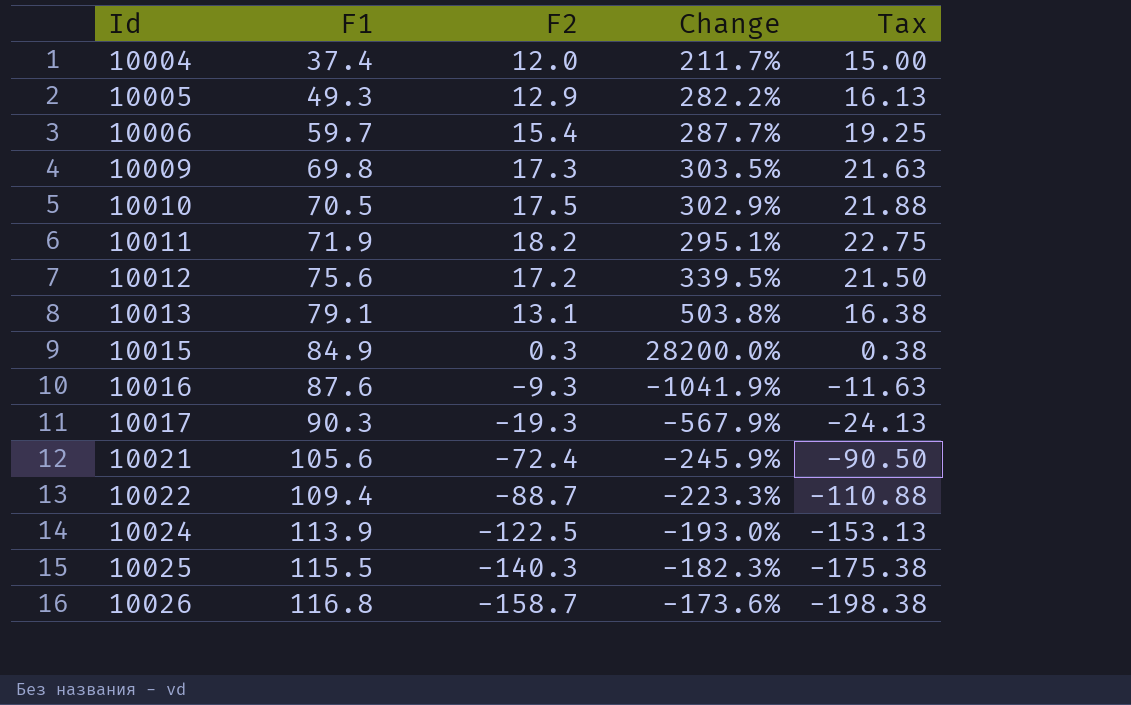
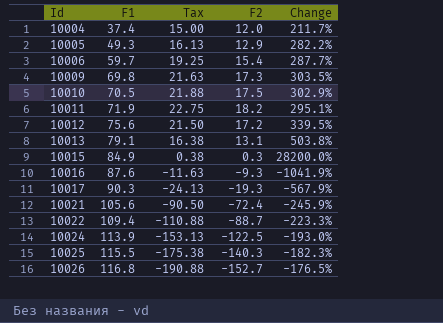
column Tax | position: 5 -> 3
10026 | Tax: -198.38 -> -190.88
10026 | F2: -158.7 -> -152.7
10026 | Change: -173.6% -> -176.5%

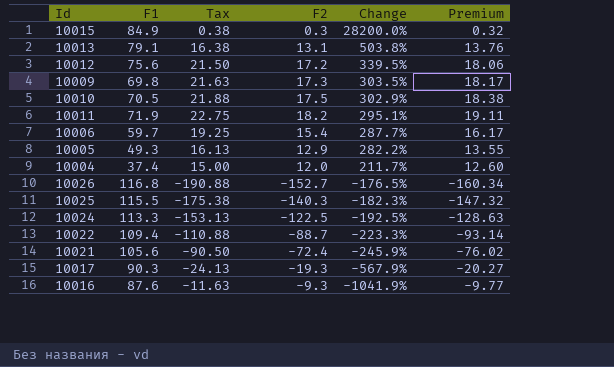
row order: Id ascending -> Change descending
column Premium | formula: none -> [F2] * 1.05
10024 | F1: 113.9 -> 113.3
10024 | Change: -193.0% -> -192.5%

